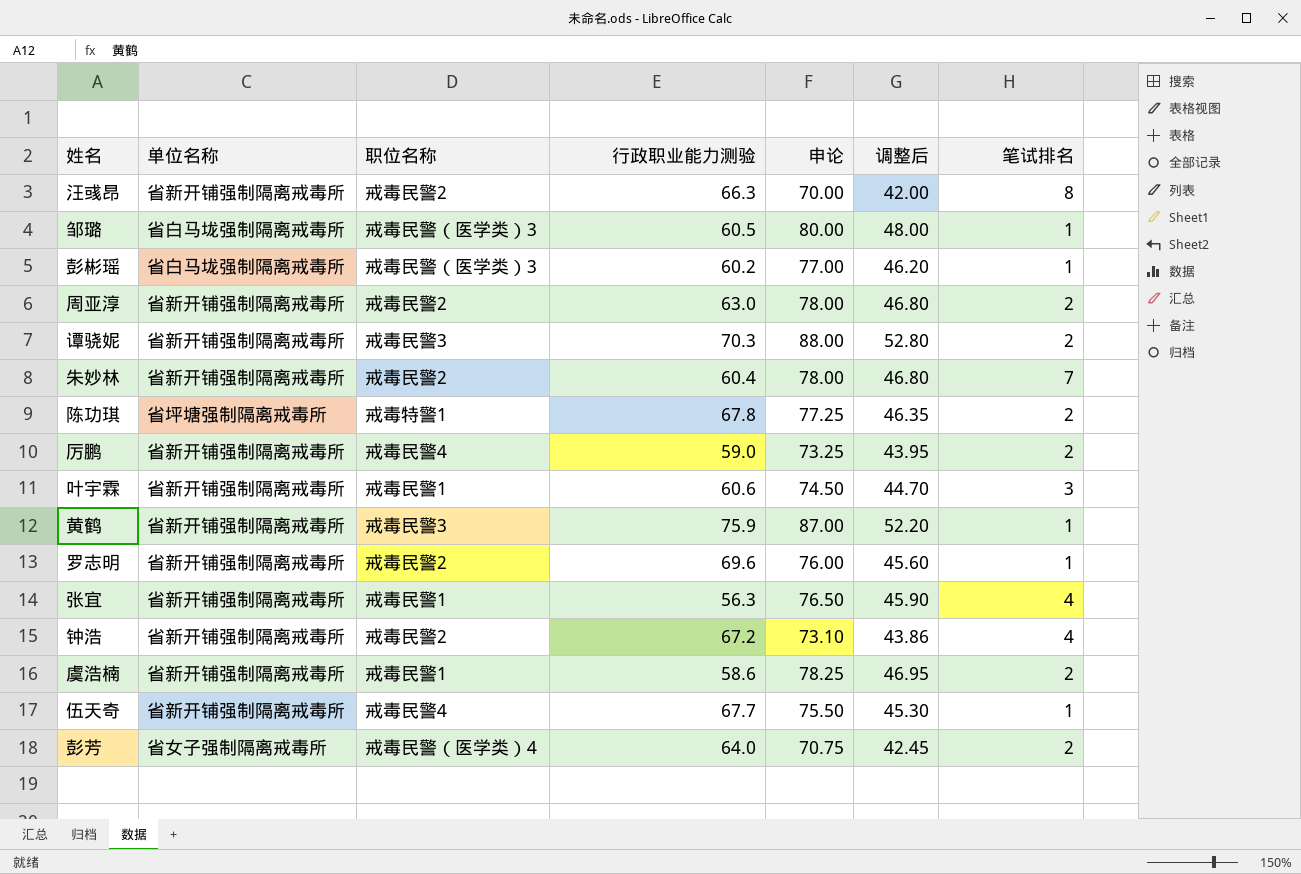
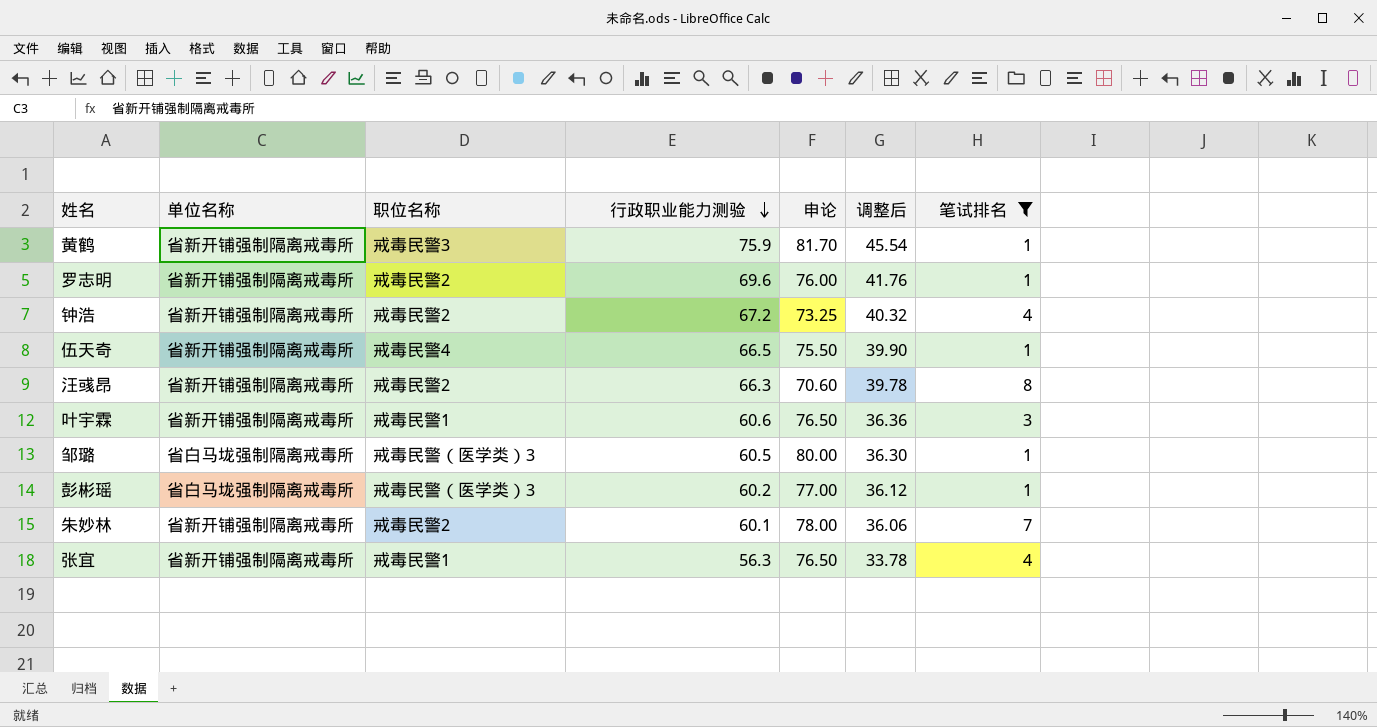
filter: none -> 笔试排名 != 2
row order: none -> 行政职业能力测验 descending
column 调整后 | formula: [申论] * 0.6 -> [行政职业能力测验] * 0.6
黄鹤 | 申论: 87.00 -> 81.70
钟浩 | 申论: 73.10 -> 73.25
伍天奇 | 行政职业能力测验: 67.7 -> 66.5
汪彧昂 | 申论: 70.00 -> 70.60
叶宇霖 | 申论: 74.50 -> 76.50
朱妙林 | 行政职业能力测验: 60.4 -> 60.1

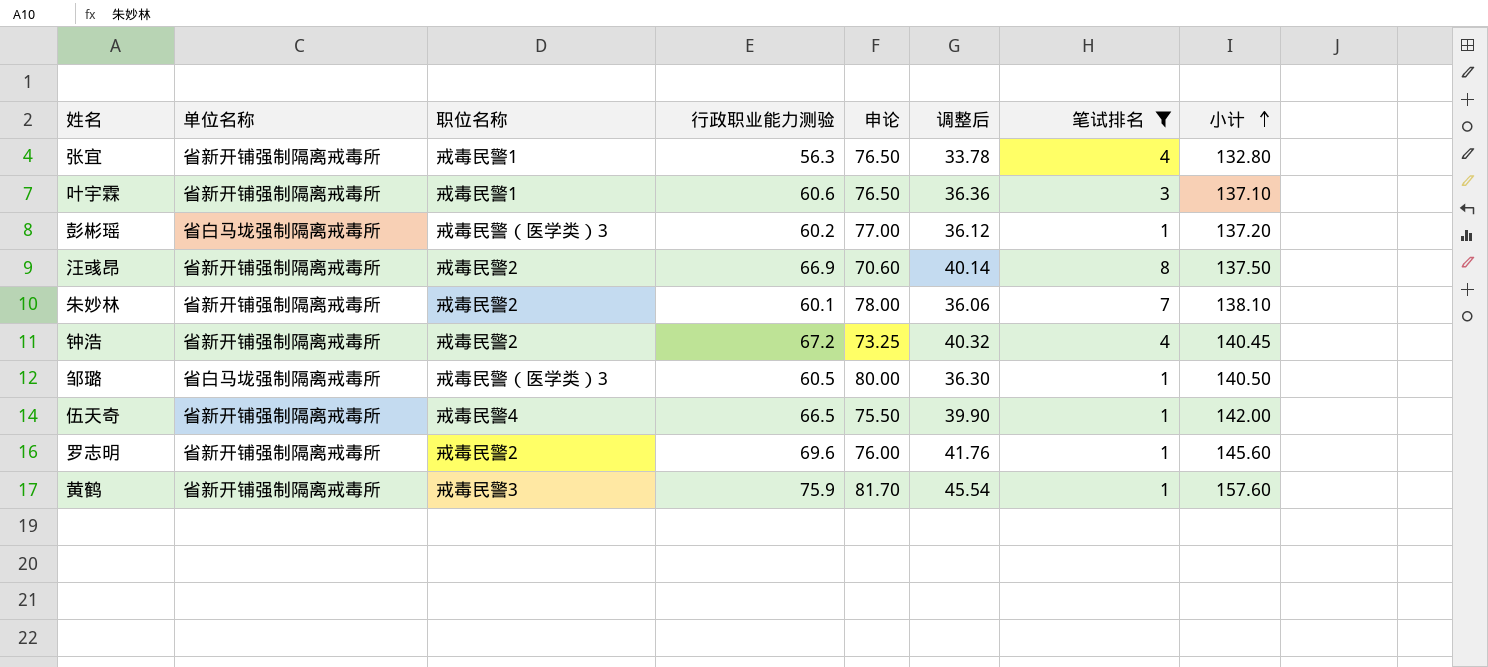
row order: 行政职业能力测验 descending -> 小计 ascending
column 小计 | formula: none -> [行政职业能力测验] + [申论]
汪彧昂 | 行政职业能力测验: 66.3 -> 66.9
汪彧昂 | 调整后: 39.78 -> 40.14

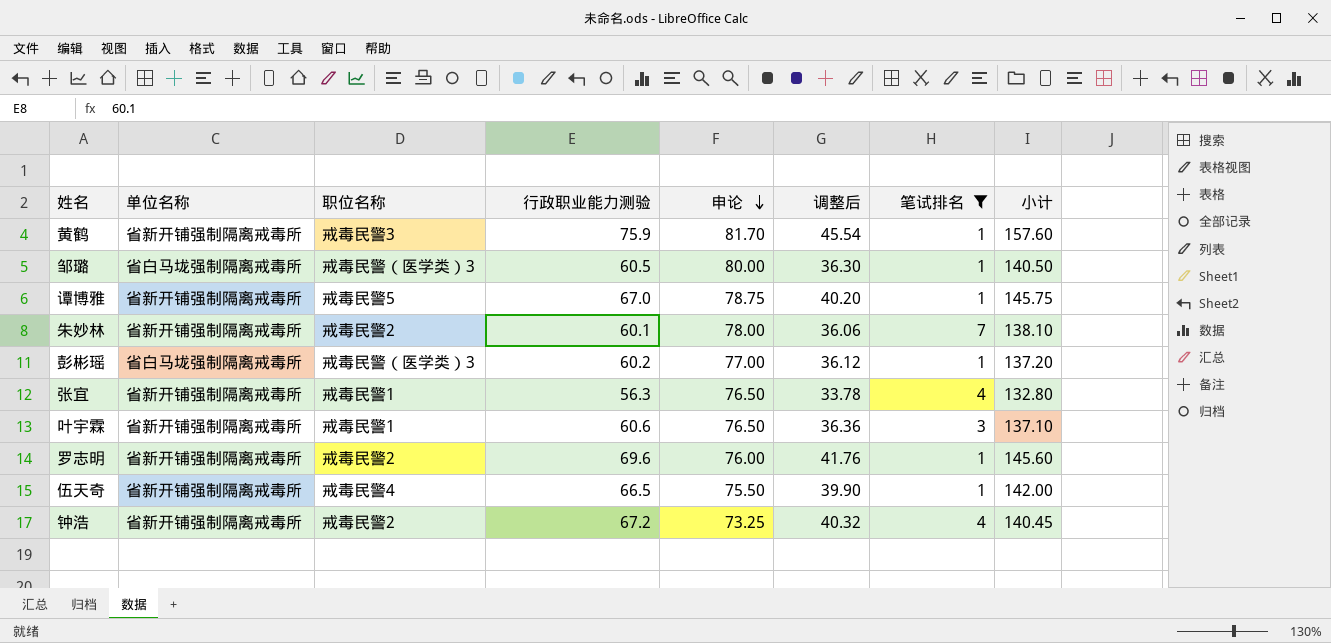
row order: 小计 ascending -> 申论 descending
row 汪彧昂: 省新开铺强制隔离戒毒所 | 戒毒民警2 | 66.9 | 70.60 | 40.14 | 8 | 137.50 -> none
row 谭博雅: none -> 省新开铺强制隔离戒毒所 | 戒毒民警5 | 67.0 | 78.75 | 40.20 | 1 | 145.75

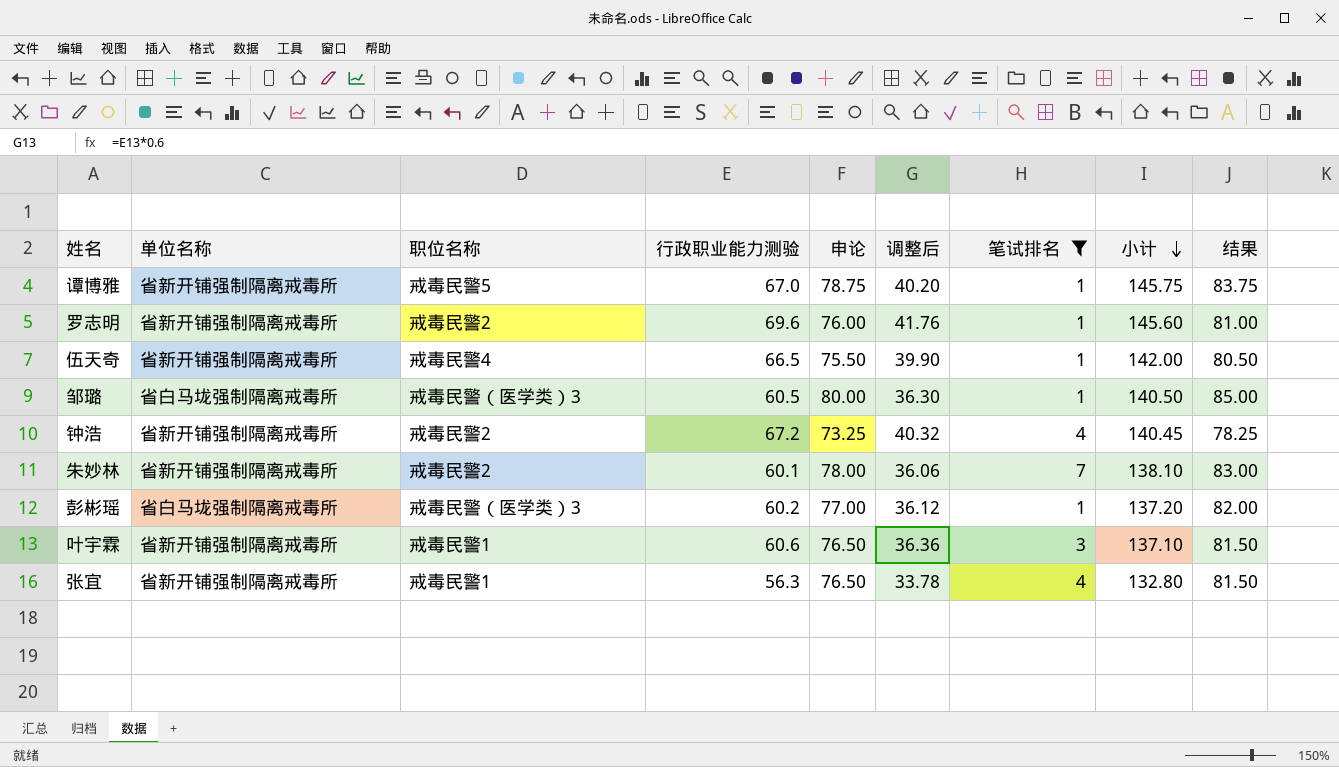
row order: 申论 descending -> 小计 descending
column 结果 | formula: none -> [申论] + 5
row 黄鹤: 省新开铺强制隔离戒毒所 | 戒毒民警3 | 75.9 | 81.70 | 45.54 | 1 | 157.60 -> none

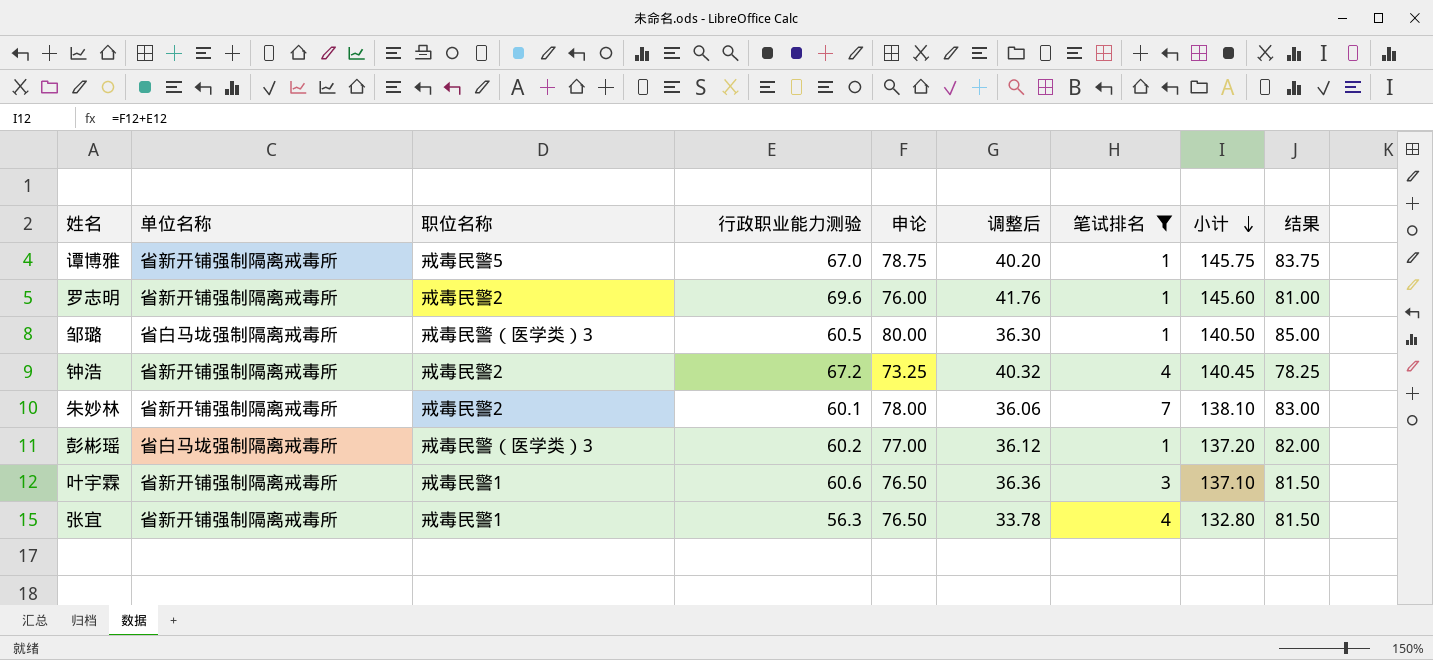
row 伍天奇: 省新开铺强制隔离戒毒所 | 戒毒民警4 | 66.5 | 75.50 | 39.90 | 1 | 142.00 | 80.50 -> none

